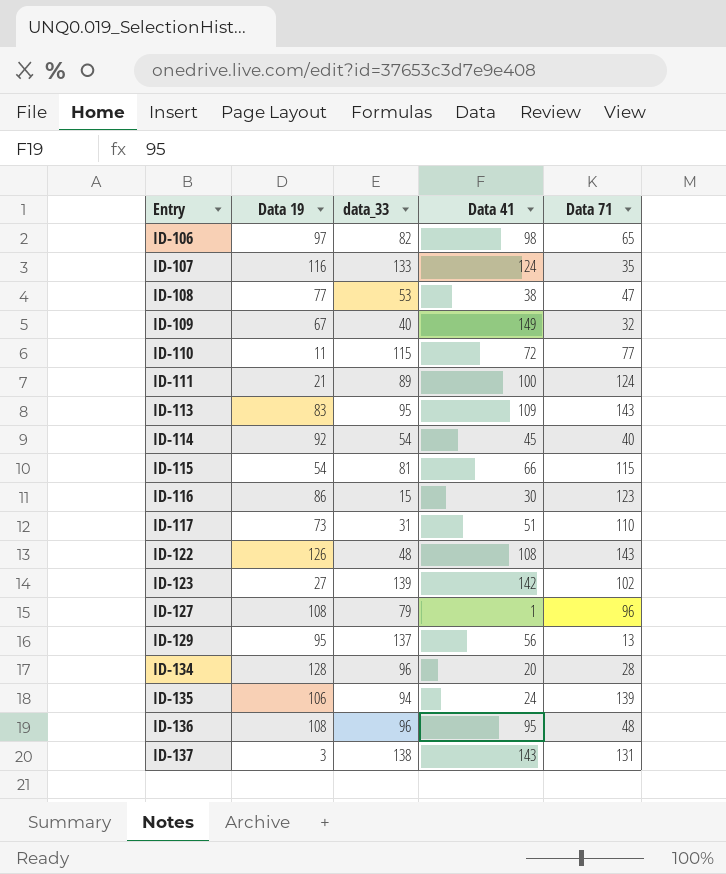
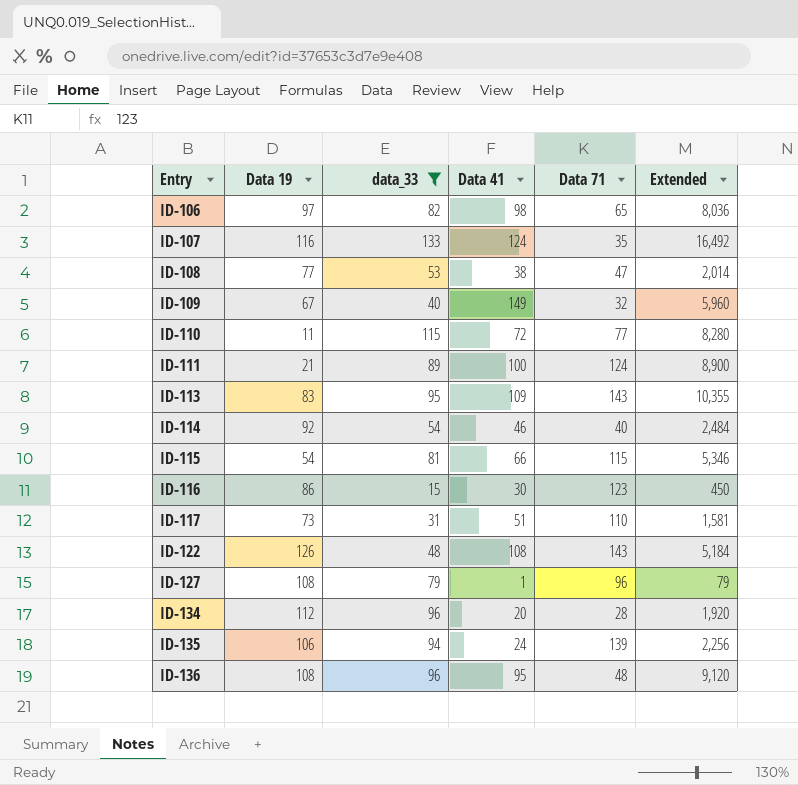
filter: none -> data_33 <= 133
column Extended | formula: none -> [data_33] * [Data 41]
ID-114 | Data 41: 45 -> 46
ID-134 | Data 19: 128 -> 112

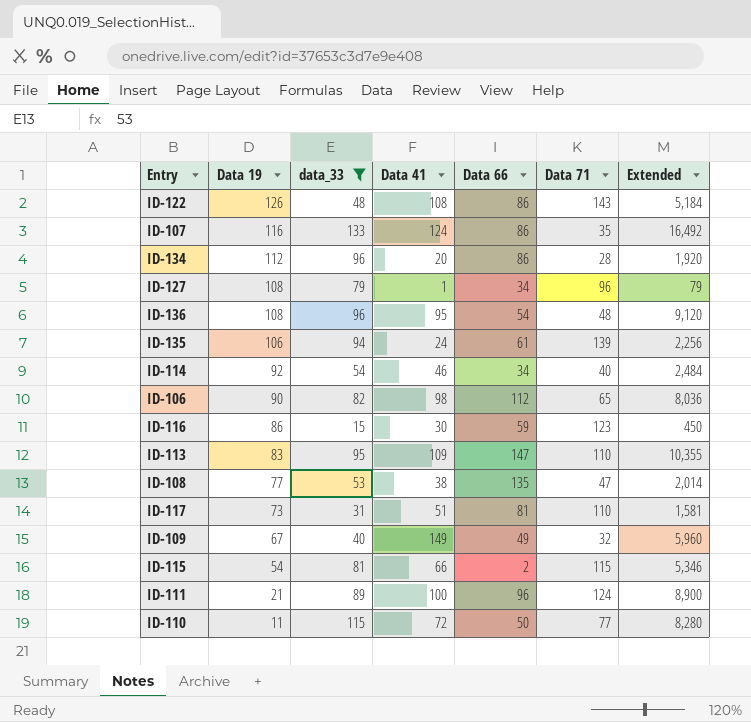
row order: Entry ascending -> Data 19 descending
column Data 66 | position: none -> 5
ID-106 | Data 19: 97 -> 90
ID-113 | Data 71: 143 -> 110

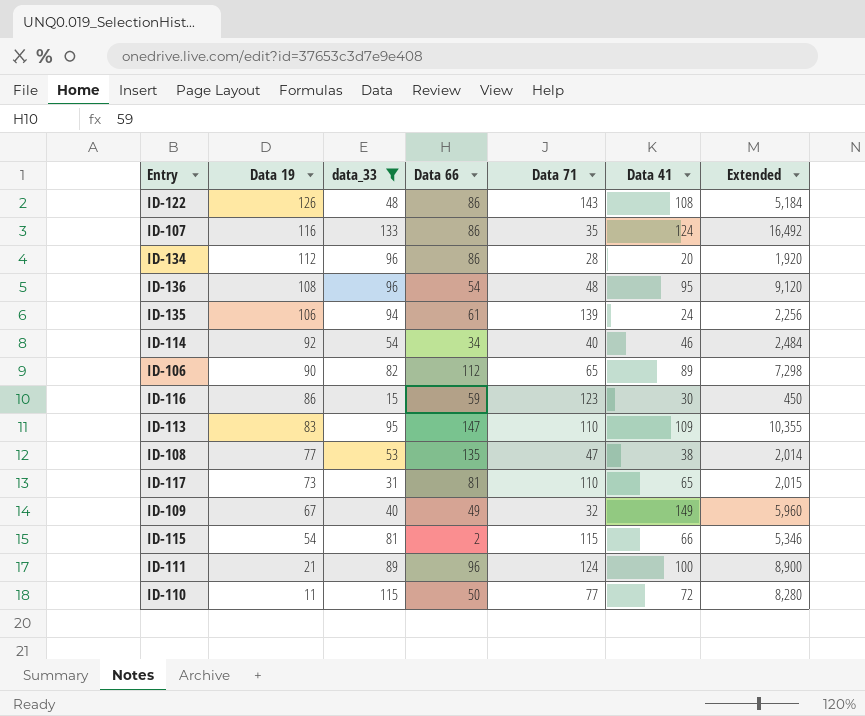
column Data 41 | position: 4 -> 6
row ID-127: 108 | 79 | 1 | 34 | 96 | 79 -> none
ID-106 | Data 41: 98 -> 89
ID-106 | Extended: 8,036 -> 7,298
ID-117 | Data 41: 51 -> 65
ID-117 | Extended: 1,581 -> 2,015

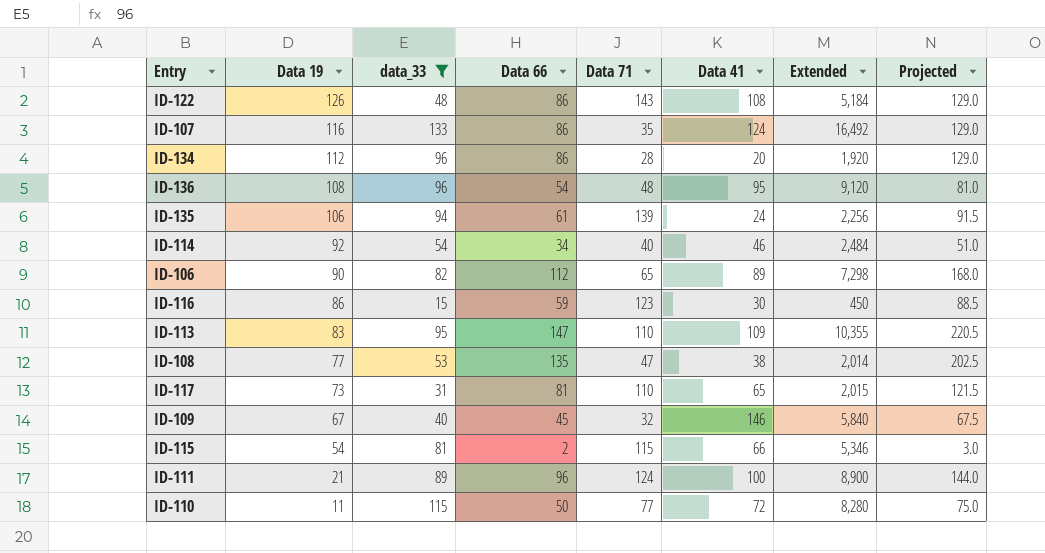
column Projected | formula: none -> [Data 66] * 1.5
ID-109 | Data 66: 49 -> 45
ID-109 | Data 41: 149 -> 146
ID-109 | Extended: 5,960 -> 5,840

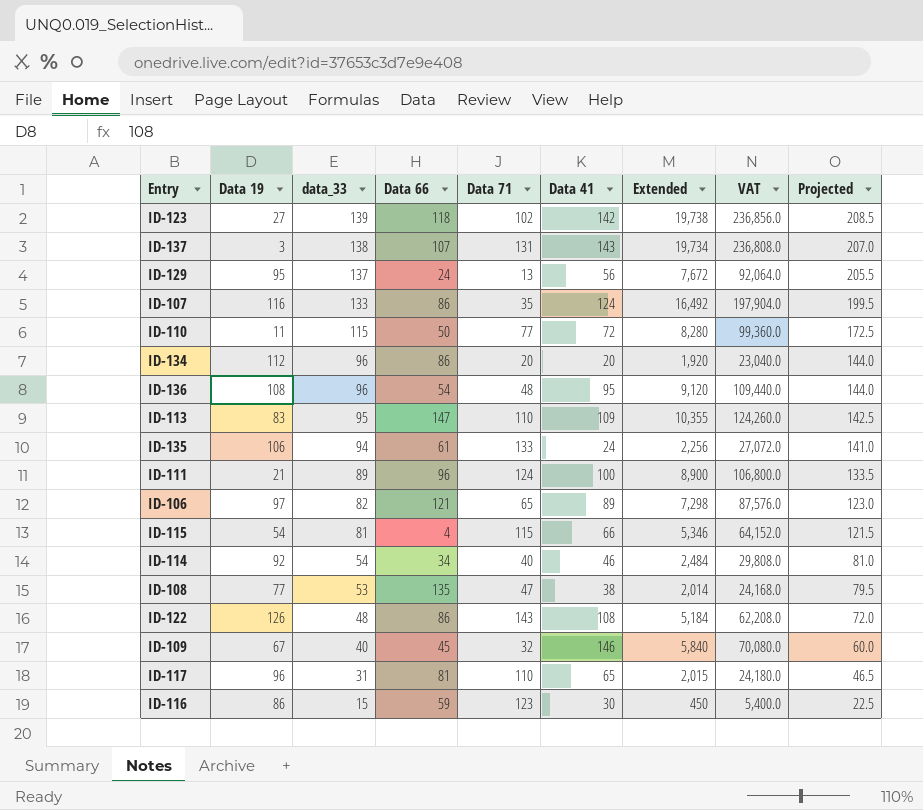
filter: data_33 <= 133 -> none
row order: Data 19 descending -> data_33 descending
column VAT | formula: none -> [Extended] * 12
column Projected | formula: [Data 66] * 1.5 -> [data_33] * 1.5
ID-134 | Data 71: 28 -> 20
ID-135 | Data 71: 139 -> 133
ID-106 | Data 19: 90 -> 97
ID-106 | Data 66: 112 -> 121
ID-115 | Data 66: 2 -> 4
ID-117 | Data 19: 73 -> 96

